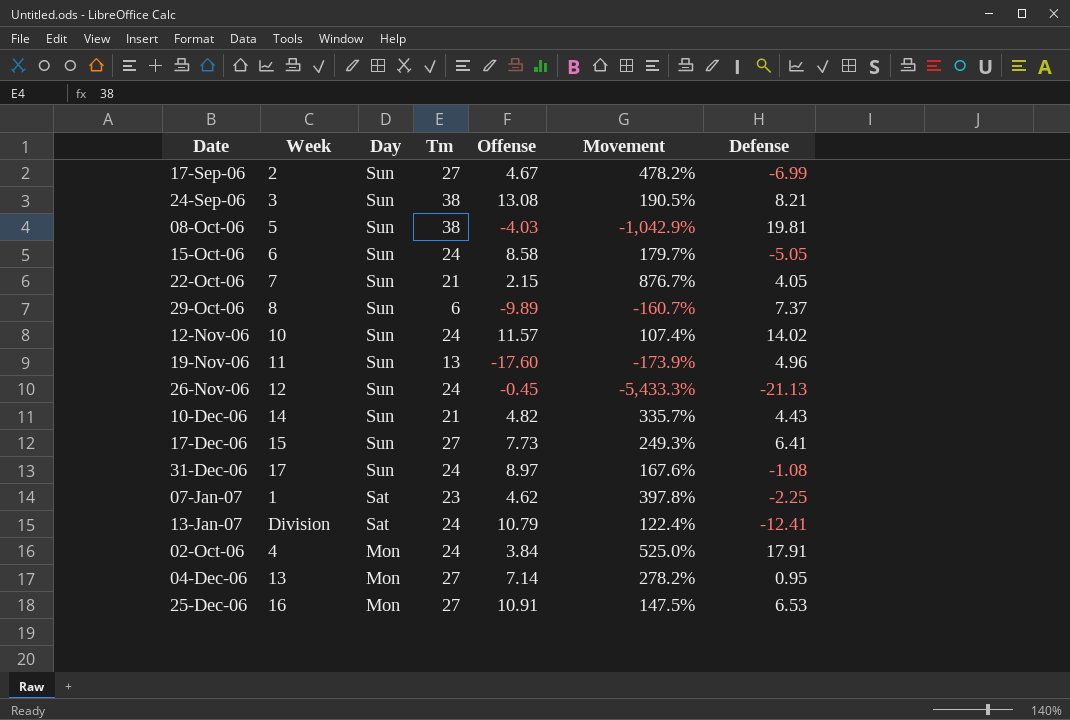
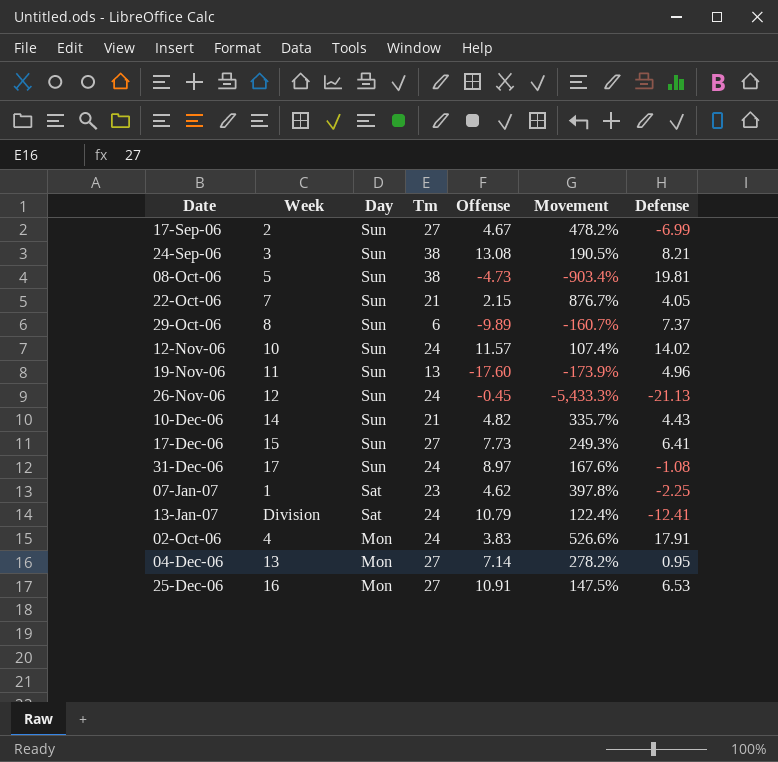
row 15-Oct-06: 6 | Sun | 24 | 8.58 | 179.7% | -5.05 -> none
08-Oct-06 | Offense: -4.03 -> -4.73
08-Oct-06 | Movement: -1,042.9% -> -903.4%
02-Oct-06 | Offense: 3.84 -> 3.83
02-Oct-06 | Movement: 525.0% -> 526.6%

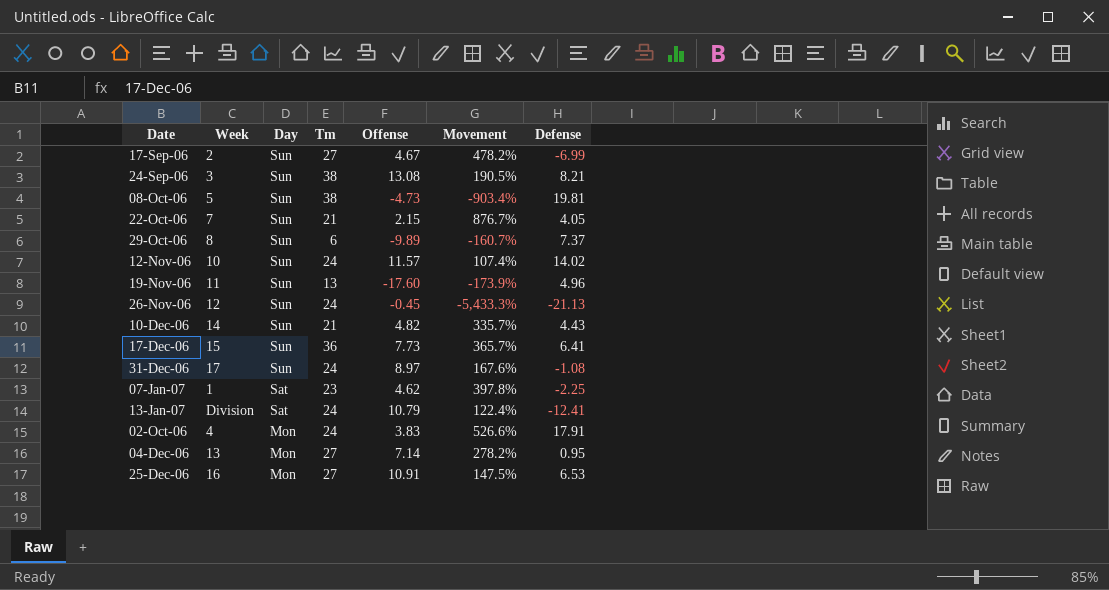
17-Dec-06 | Tm: 27 -> 36
17-Dec-06 | Movement: 249.3% -> 365.7%

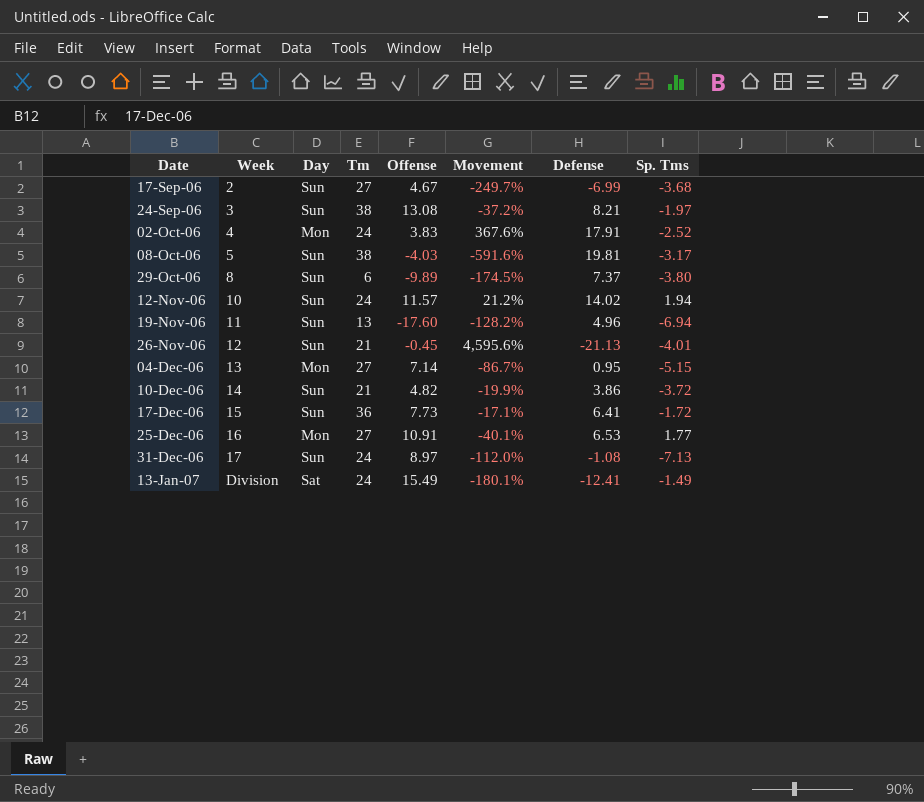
row order: Day descending -> Date ascending
column Movement | formula: ([Tm] - [Offense]) / [Offense] -> ([Defense] - [Offense]) / [Offense]
column Sp. Tms | position: none -> 8
row 22-Oct-06: 7 | Sun | 21 | 2.15 | 876.7% | 4.05 -> none
row 07-Jan-07: 1 | Sat | 23 | 4.62 | 397.8% | -2.25 -> none
08-Oct-06 | Offense: -4.73 -> -4.03
26-Nov-06 | Tm: 24 -> 21
10-Dec-06 | Defense: 4.43 -> 3.86
13-Jan-07 | Offense: 10.79 -> 15.49

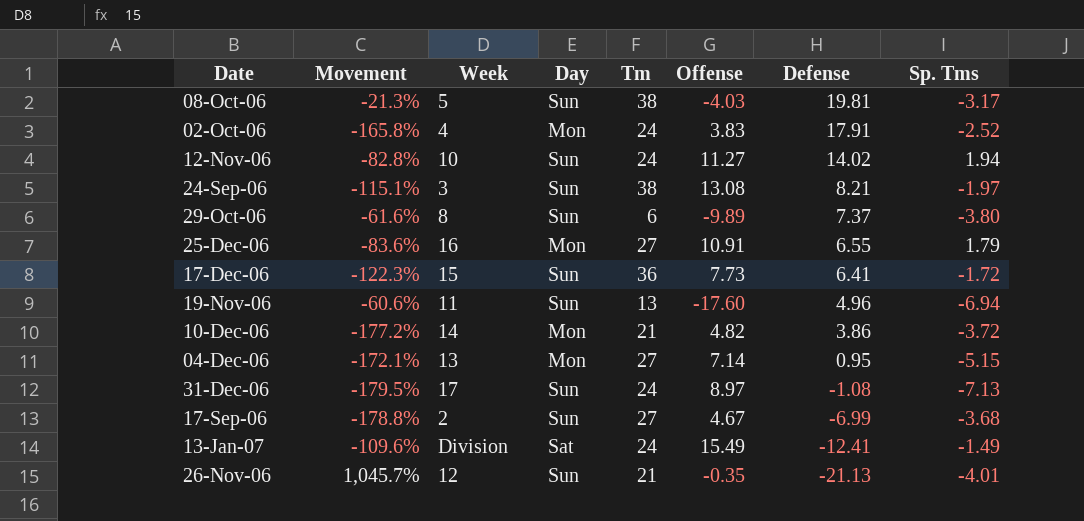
row order: Date ascending -> Defense descending
column Movement | formula: ([Defense] - [Offense]) / [Offense] -> ([Sp. Tms] - [Offense]) / [Offense]
column Movement | position: 6 -> 2
12-Nov-06 | Offense: 11.57 -> 11.27
25-Dec-06 | Defense: 6.53 -> 6.55
25-Dec-06 | Sp. Tms: 1.77 -> 1.79
10-Dec-06 | Day: Sun -> Mon
26-Nov-06 | Offense: -0.45 -> -0.35

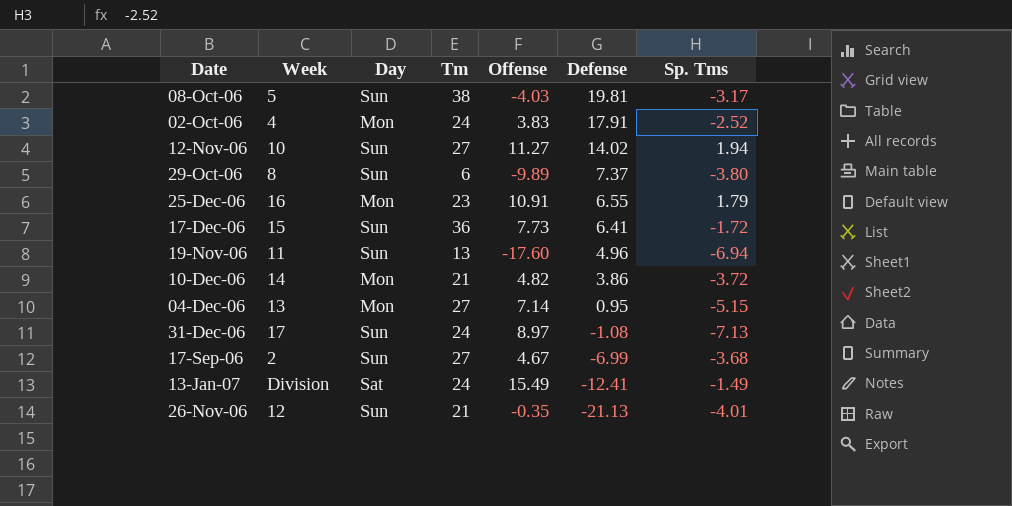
column Movement | formula: ([Sp. Tms] - [Offense]) / [Offense] -> none
row 24-Sep-06: -115.1% | 3 | Sun | 38 | 13.08 | 8.21 | -1.97 -> none
12-Nov-06 | Tm: 24 -> 27
25-Dec-06 | Tm: 27 -> 23

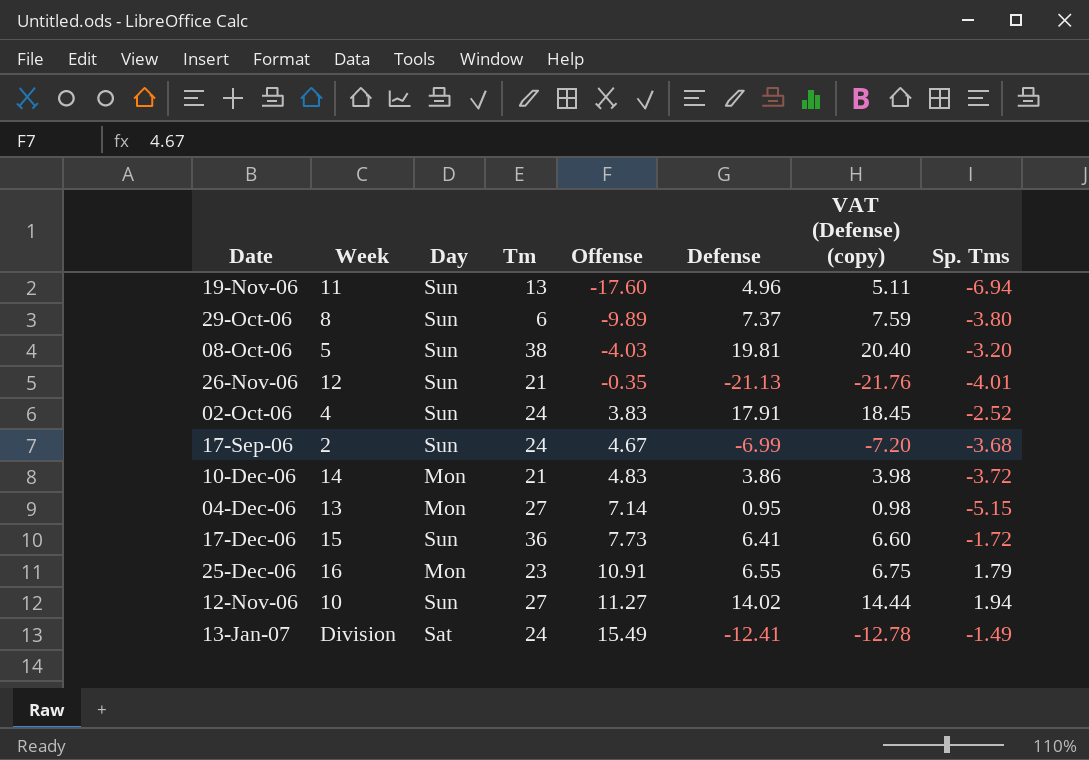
row order: Defense descending -> Offense ascending
column VAT (Defense) (copy) | formula: none -> [Defense] * 1.03
row 31-Dec-06: 17 | Sun | 24 | 8.97 | -1.08 | -7.13 -> none
08-Oct-06 | Sp. Tms: -3.17 -> -3.20
02-Oct-06 | Day: Mon -> Sun
17-Sep-06 | Tm: 27 -> 24
10-Dec-06 | Offense: 4.82 -> 4.83

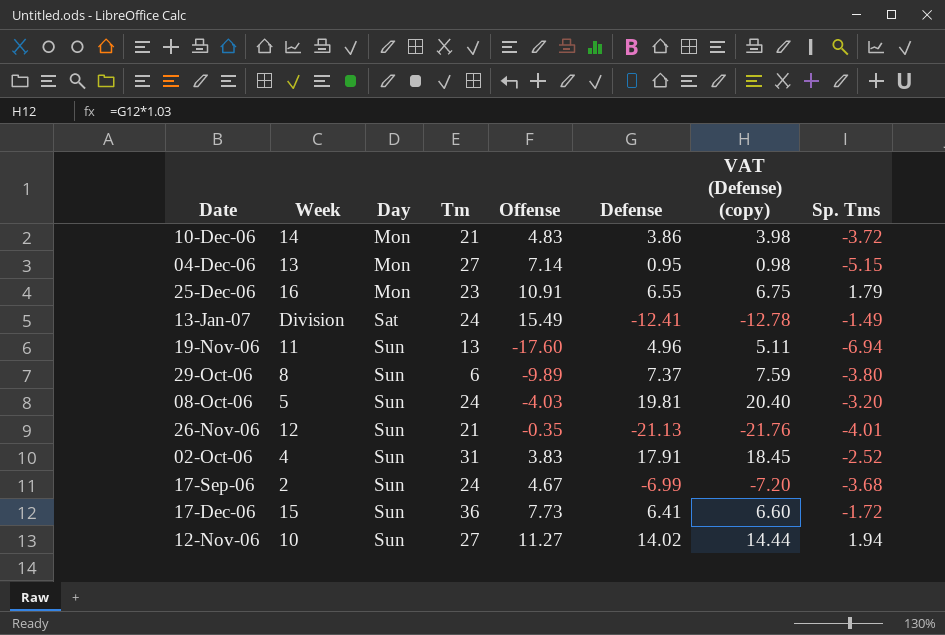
row order: Offense ascending -> Day ascending
08-Oct-06 | Tm: 38 -> 24
02-Oct-06 | Tm: 24 -> 31

